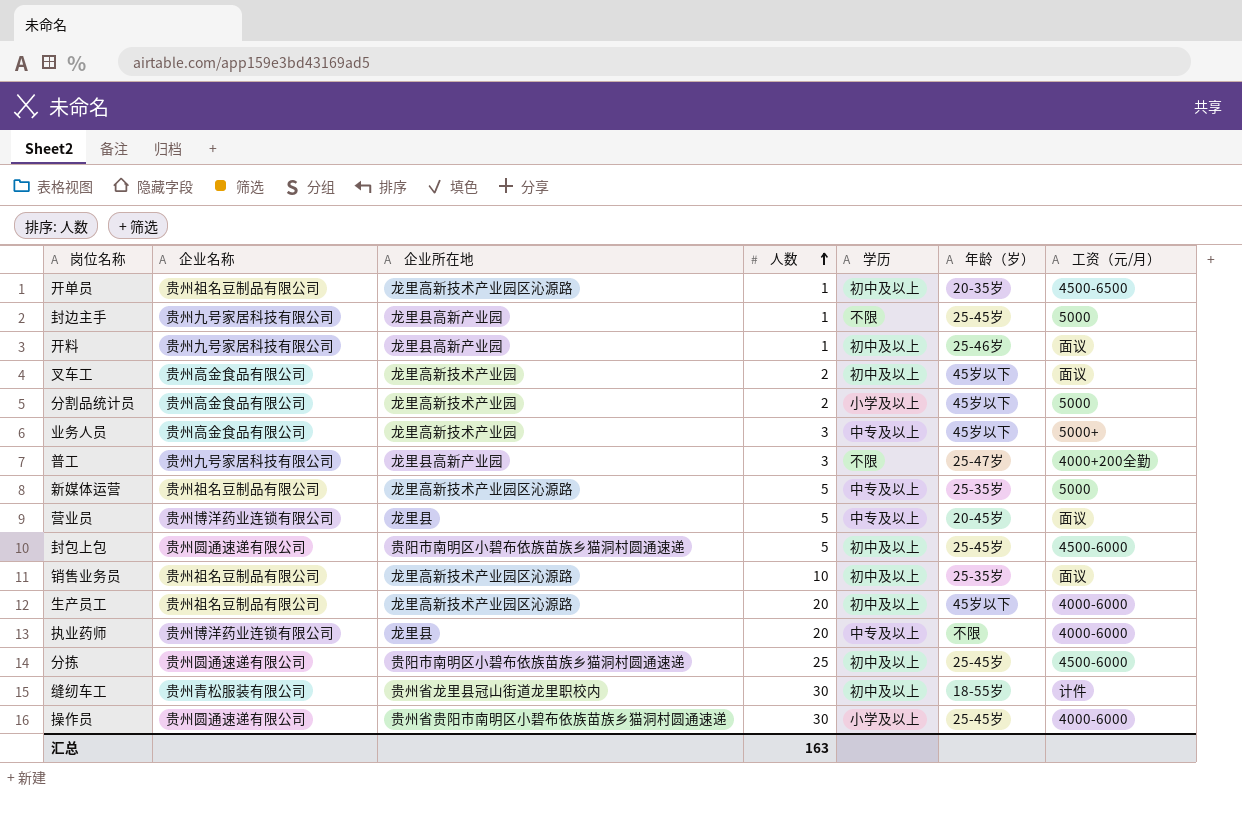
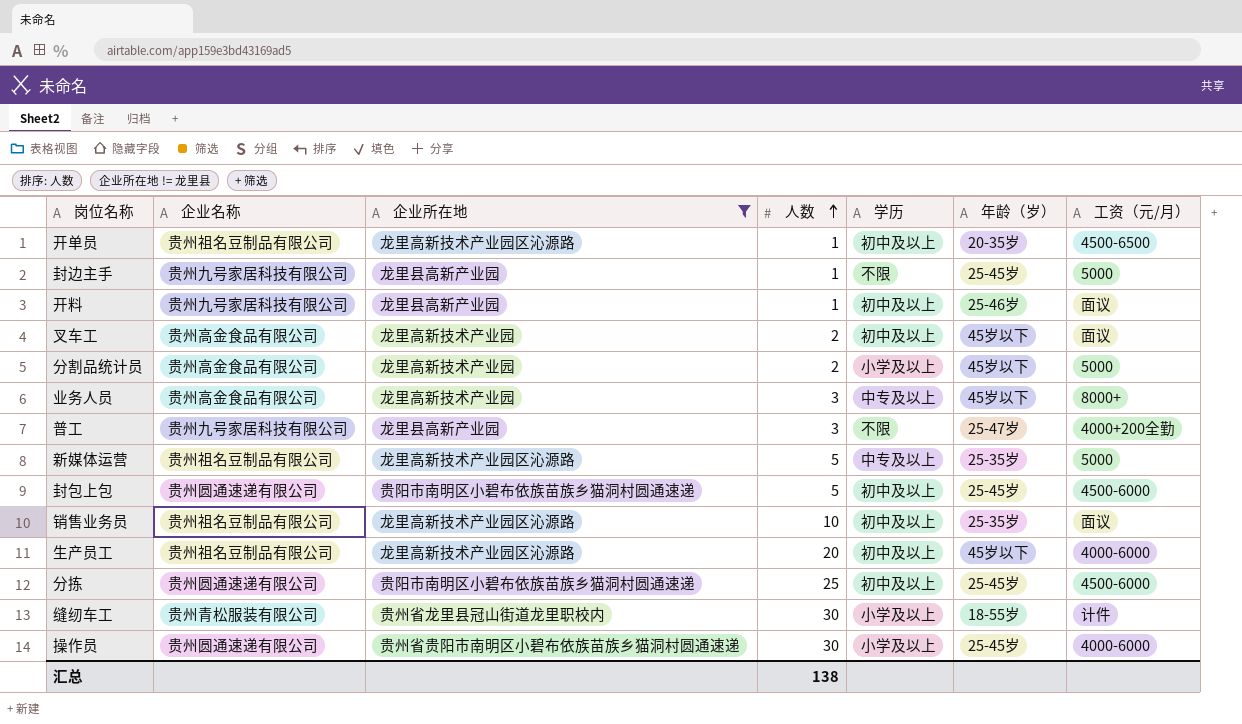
filter: none -> 企业所在地 != 龙里县
业务人员 | 工资（元/月）: 5000+ -> 8000+
缝纫车工 | 学历: 初中及以上 -> 小学及以上
汇总 | 人数: 163 -> 138

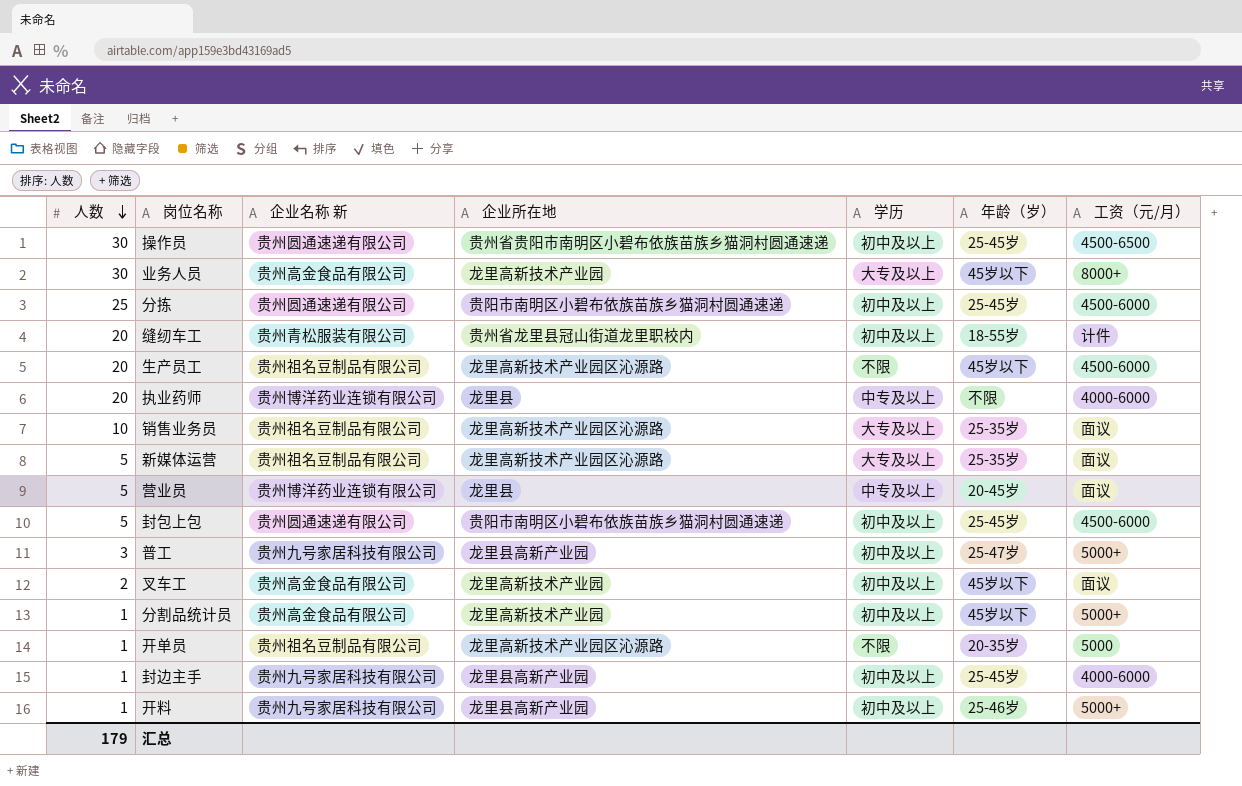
filter: 企业所在地 != 龙里县 -> none
row order: 人数 ascending -> 人数 descending
column 人数 | position: 4 -> 1
column name: 企业名称 -> 企业名称 新
操作员 | 学历: 小学及以上 -> 初中及以上
操作员 | 工资（元/月）: 4000-6000 -> 4500-6500
业务人员 | 人数: 3 -> 30
业务人员 | 学历: 中专及以上 -> 大专及以上
缝纫车工 | 人数: 30 -> 20
缝纫车工 | 学历: 小学及以上 -> 初中及以上
生产员工 | 学历: 初中及以上 -> 不限
生产员工 | 工资（元/月）: 4000-6000 -> 4500-6000
销售业务员 | 学历: 初中及以上 -> 大专及以上
新媒体运营 | 学历: 中专及以上 -> 大专及以上
新媒体运营 | 工资（元/月）: 5000 -> 面议
普工 | 学历: 不限 -> 初中及以上
普工 | 工资（元/月）: 4000+200全勤 -> 5000+
分割品统计员 | 人数: 2 -> 1
分割品统计员 | 学历: 小学及以上 -> 初中及以上
分割品统计员 | 工资（元/月）: 5000 -> 5000+
开单员 | 学历: 初中及以上 -> 不限
开单员 | 工资（元/月）: 4500-6500 -> 5000
封边主手 | 学历: 不限 -> 初中及以上
封边主手 | 工资（元/月）: 5000 -> 4000-6000
开料 | 工资（元/月）: 面议 -> 5000+
汇总 | 人数: 138 -> 179

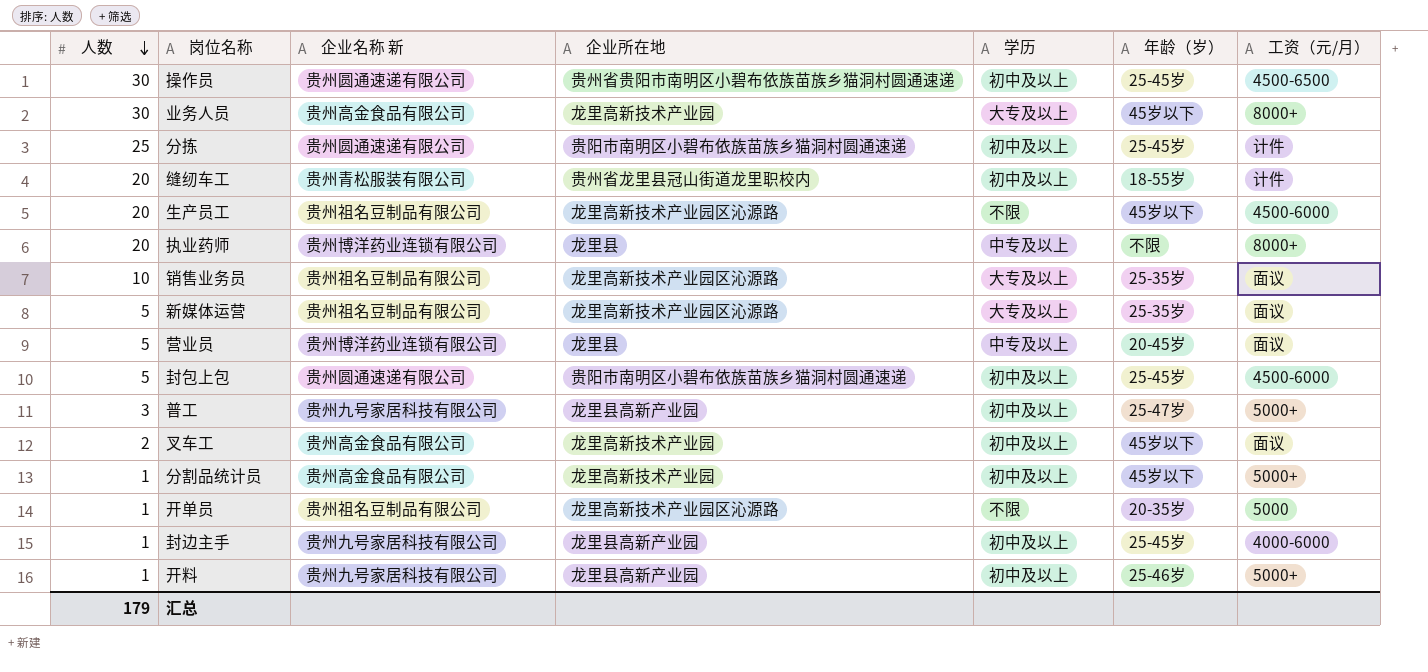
分拣 | 工资（元/月）: 4500-6000 -> 计件
执业药师 | 工资（元/月）: 4000-6000 -> 8000+

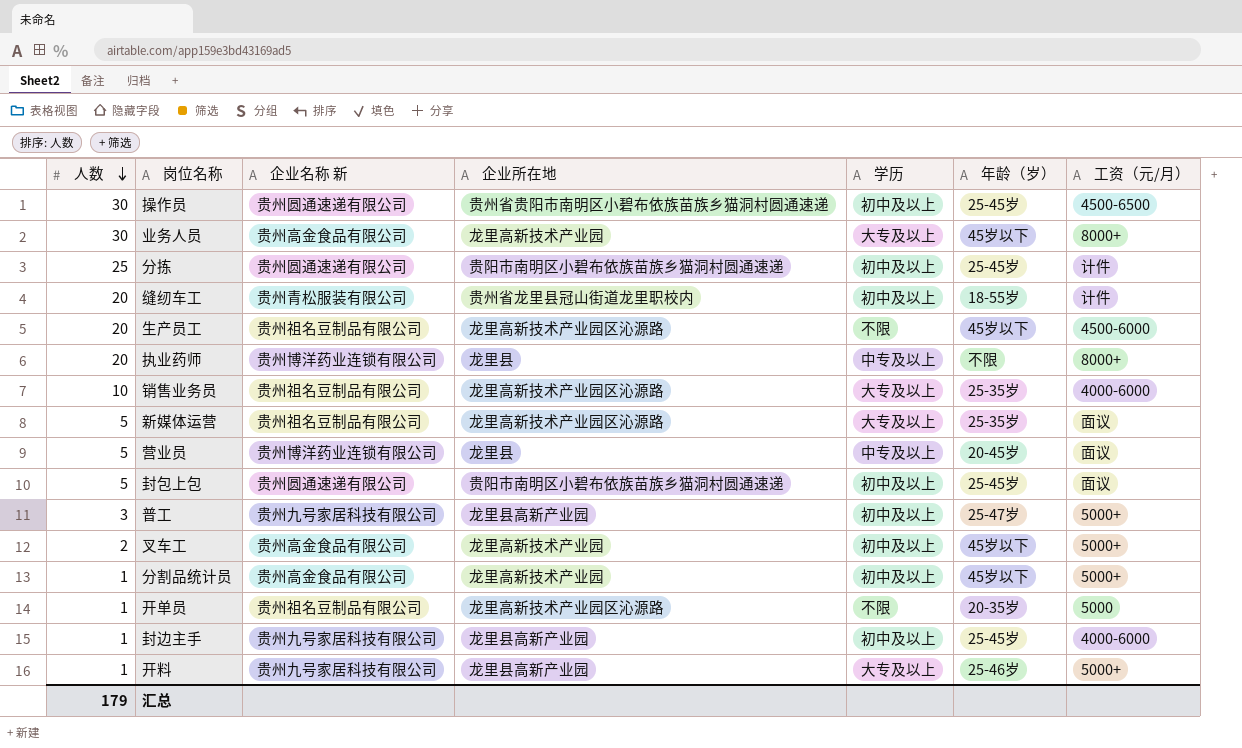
销售业务员 | 工资（元/月）: 面议 -> 4000-6000
封包上包 | 工资（元/月）: 4500-6000 -> 面议
叉车工 | 工资（元/月）: 面议 -> 5000+
开料 | 学历: 初中及以上 -> 大专及以上

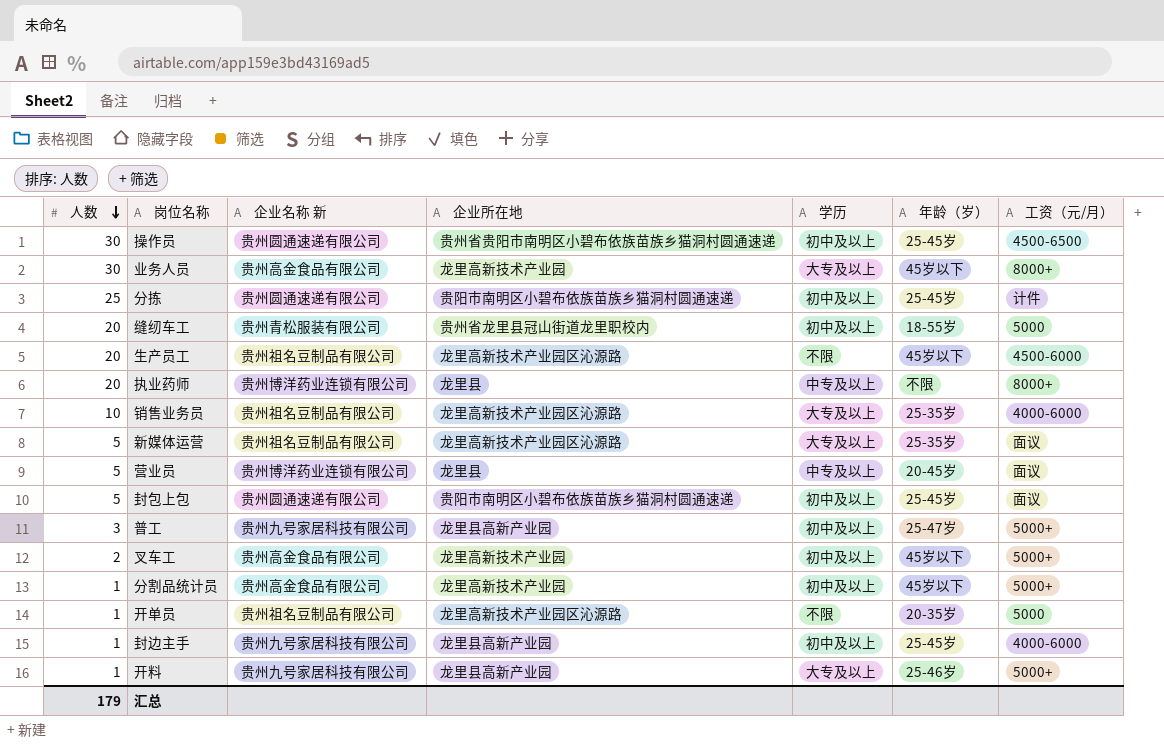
缝纫车工 | 工资（元/月）: 计件 -> 5000

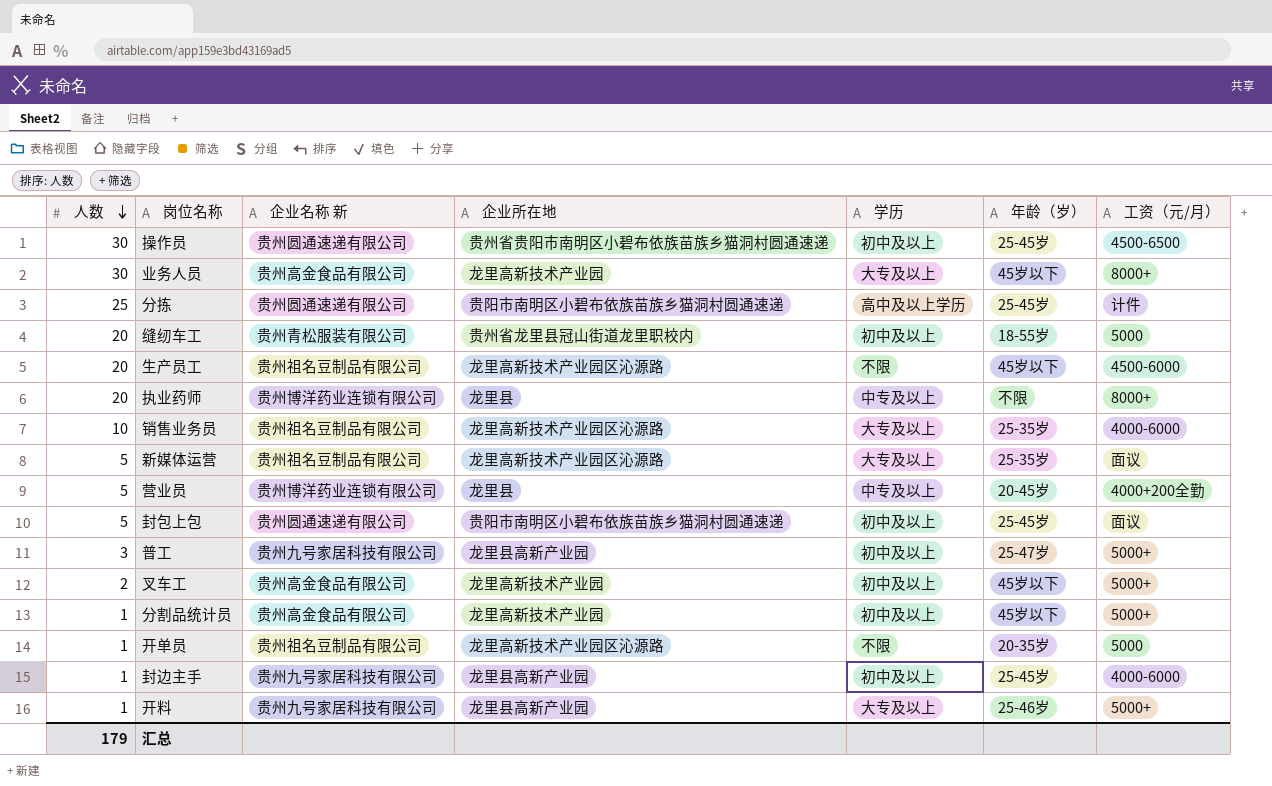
分拣 | 学历: 初中及以上 -> 高中及以上学历
营业员 | 工资（元/月）: 面议 -> 4000+200全勤

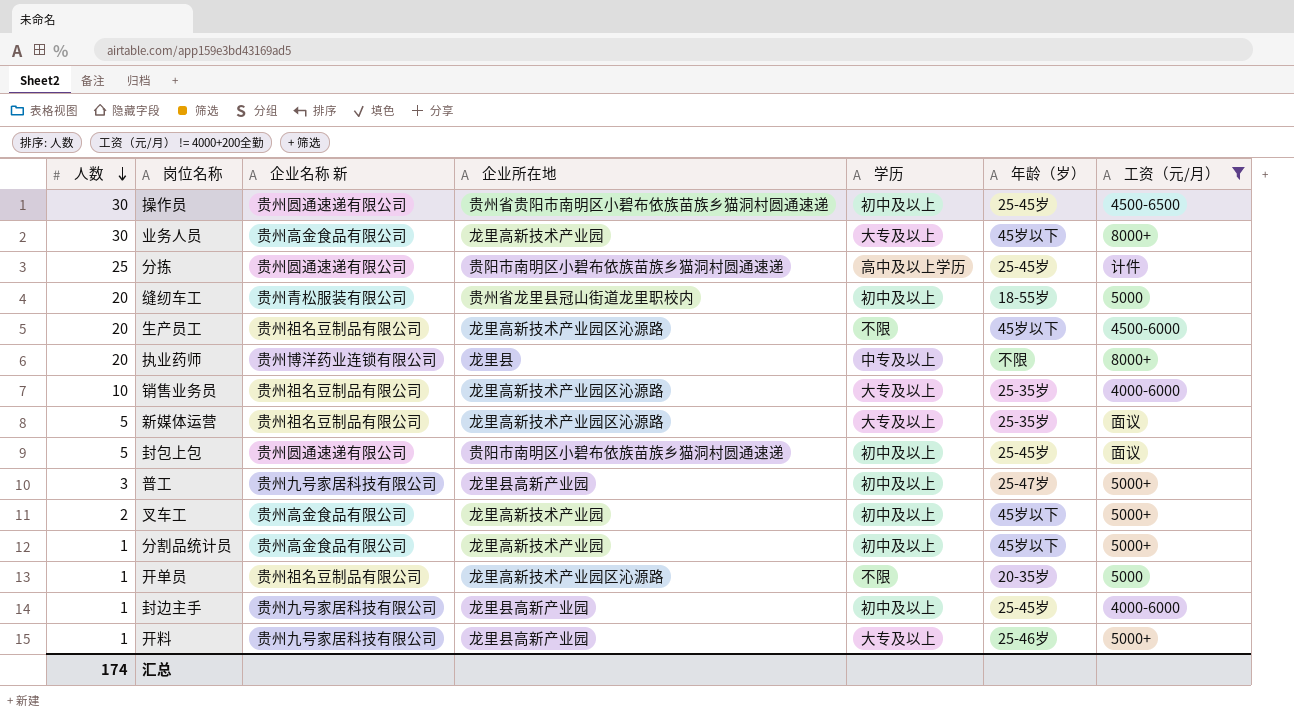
filter: none -> 工资（元/月） != 4000+200全勤
汇总 | 人数: 179 -> 174

